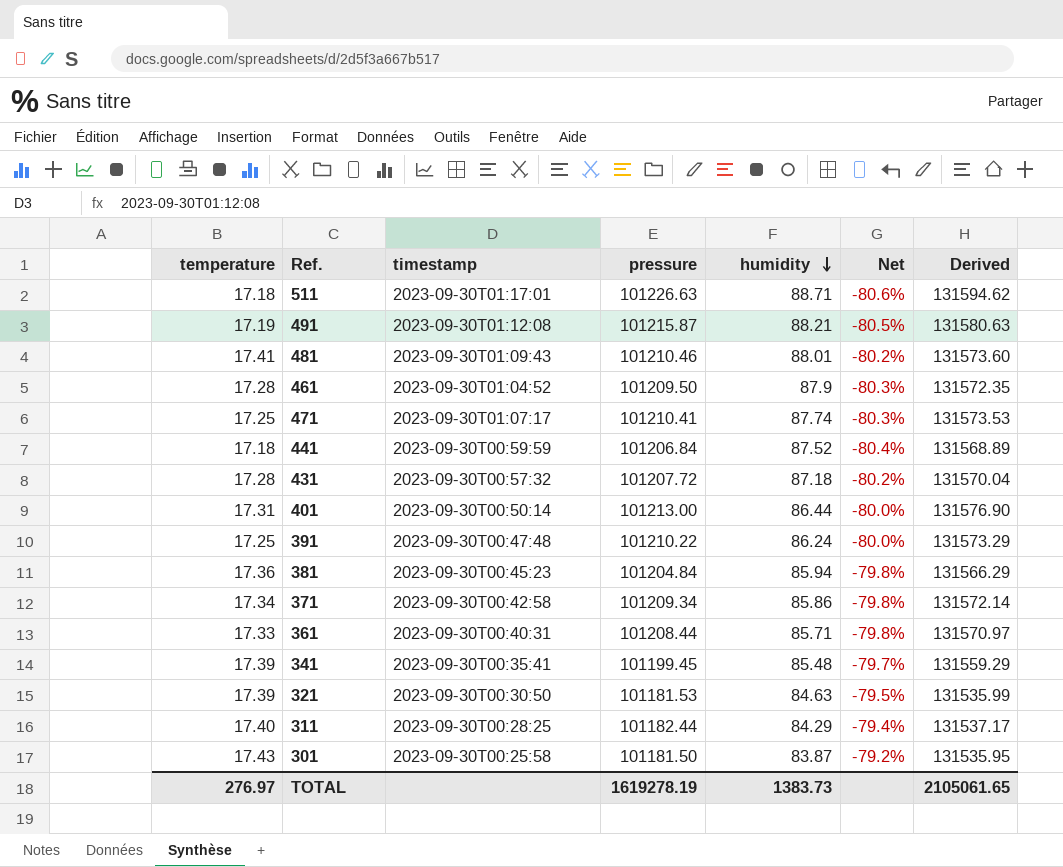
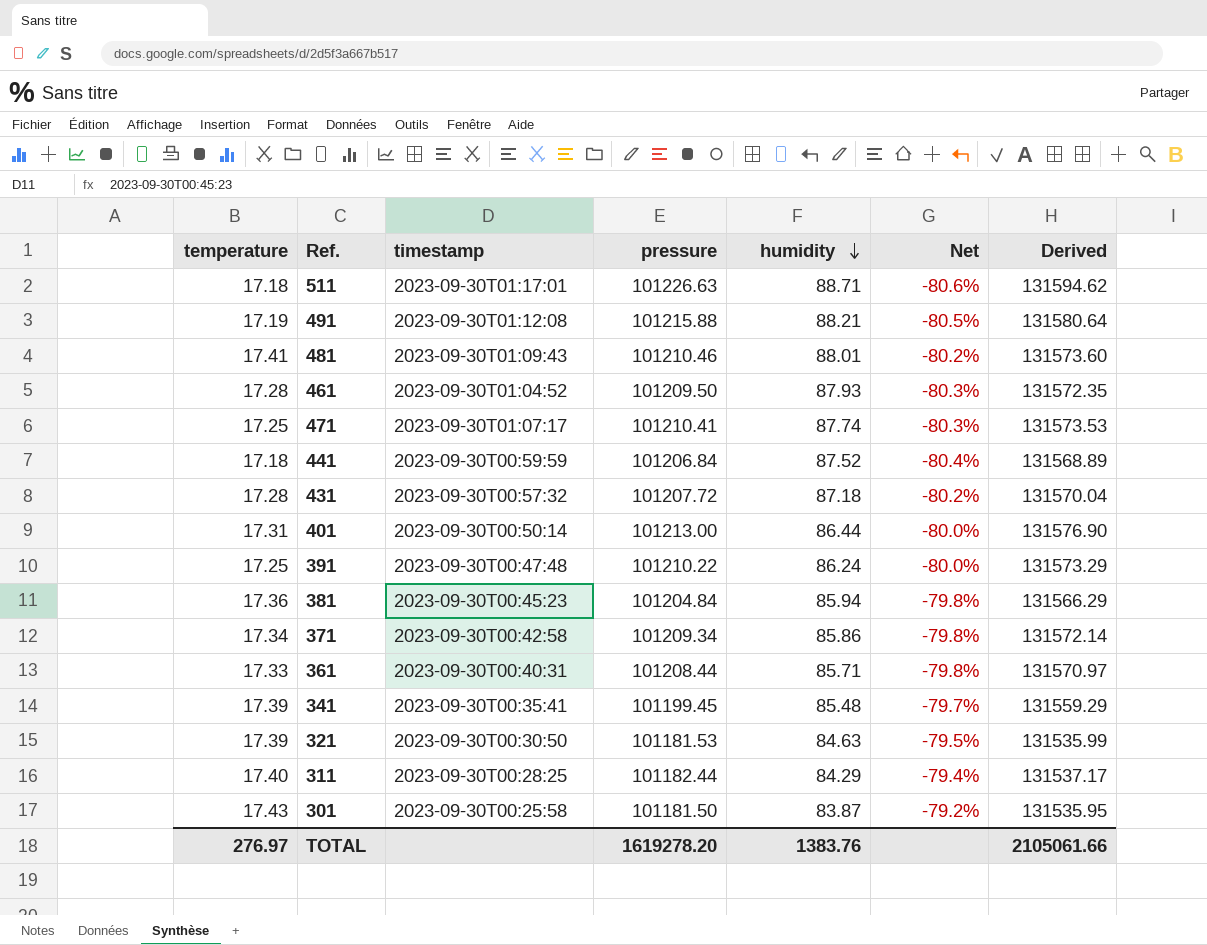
491 | pressure: 101215.87 -> 101215.88
491 | Derived: 131580.63 -> 131580.64
461 | humidity: 87.9 -> 87.93
TOTAL | pressure: 1619278.19 -> 1619278.20
TOTAL | humidity: 1383.73 -> 1383.76
TOTAL | Derived: 2105061.65 -> 2105061.66

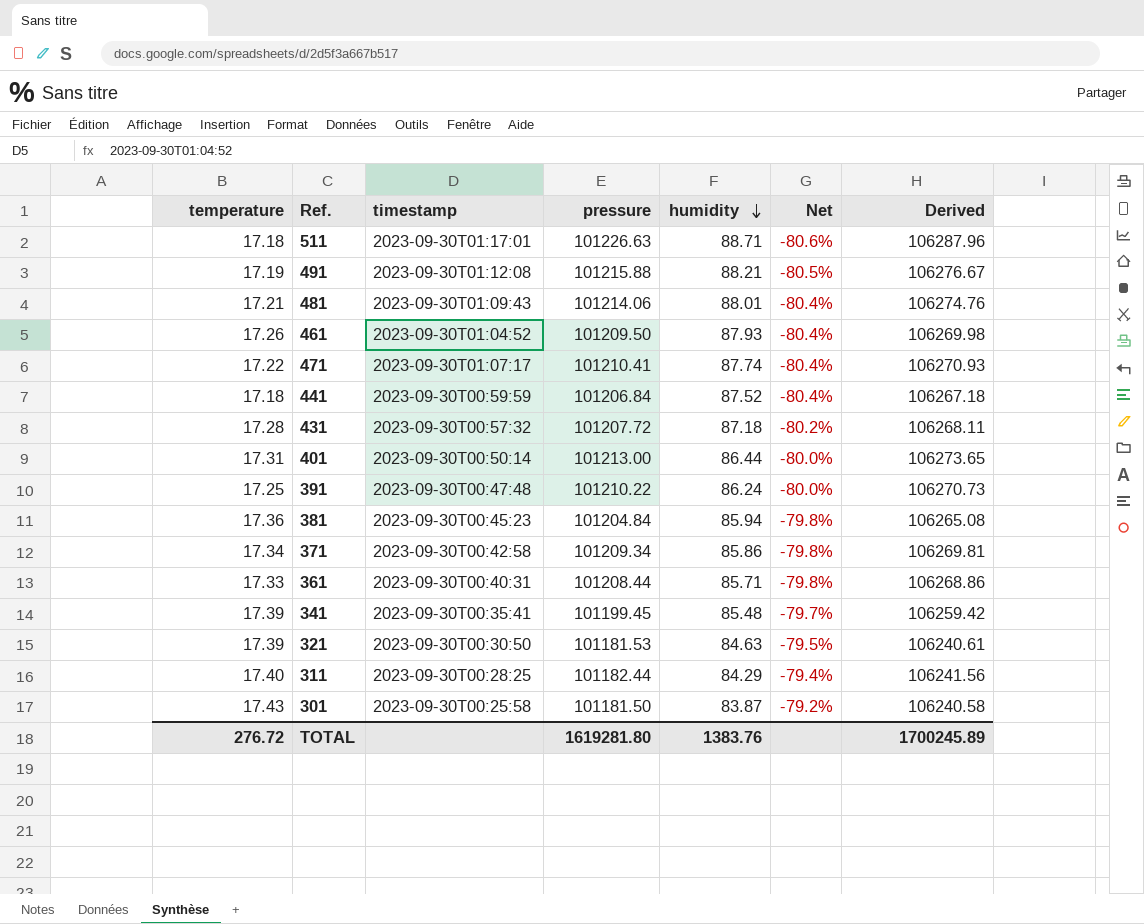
column Derived | formula: [pressure] * 1.3 -> [pressure] * 1.05
481 | temperature: 17.41 -> 17.21
481 | pressure: 101210.46 -> 101214.06
481 | Net: -80.2% -> -80.4%
461 | temperature: 17.28 -> 17.26
461 | Net: -80.3% -> -80.4%
471 | temperature: 17.25 -> 17.22
471 | Net: -80.3% -> -80.4%
TOTAL | temperature: 276.97 -> 276.72
TOTAL | pressure: 1619278.20 -> 1619281.80
TOTAL | Derived: 2105061.66 -> 1700245.89

